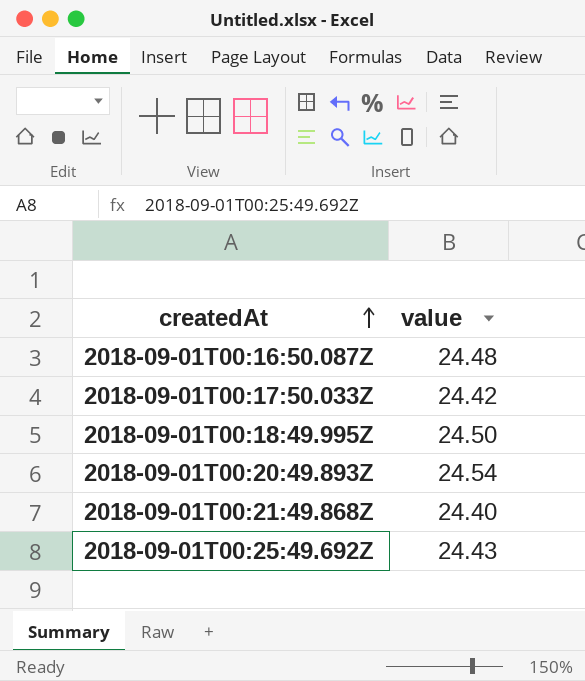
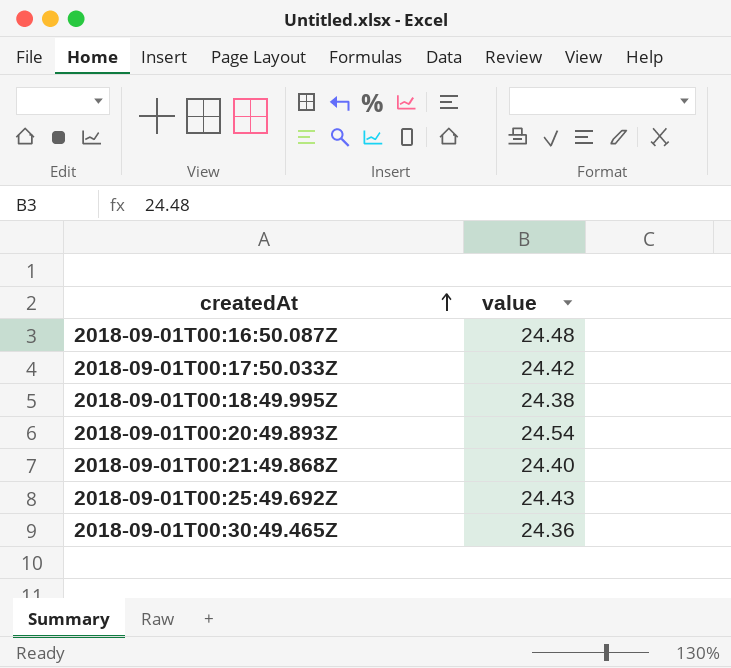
2018-09-01T00:18:49.995Z | value: 24.50 -> 24.38
row 2018-09-01T00:30:49.465Z: none -> 24.36

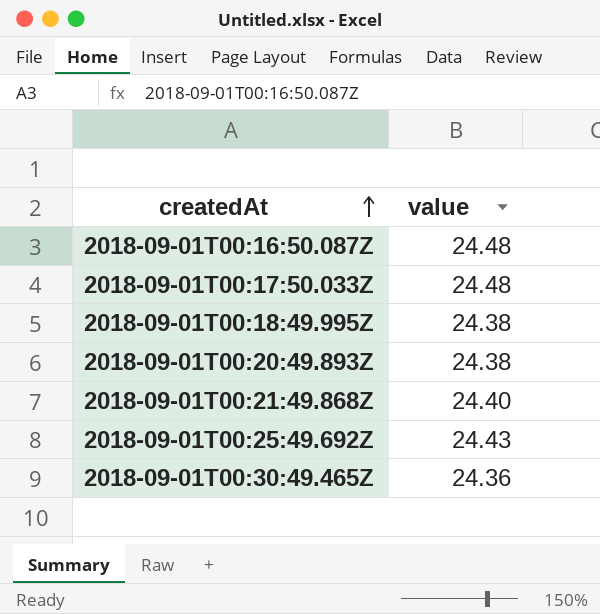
2018-09-01T00:17:50.033Z | value: 24.42 -> 24.48
2018-09-01T00:20:49.893Z | value: 24.54 -> 24.38

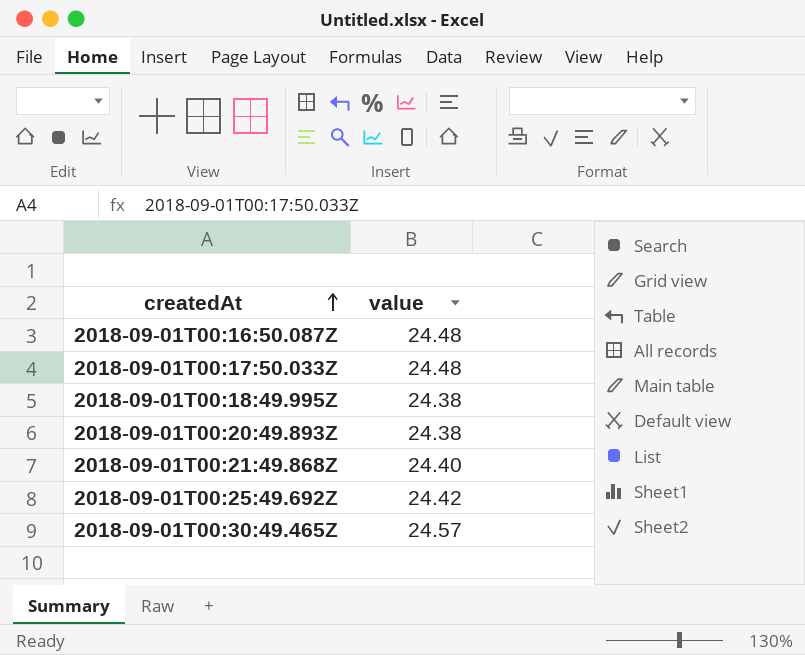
2018-09-01T00:25:49.692Z | value: 24.43 -> 24.42
2018-09-01T00:30:49.465Z | value: 24.36 -> 24.57

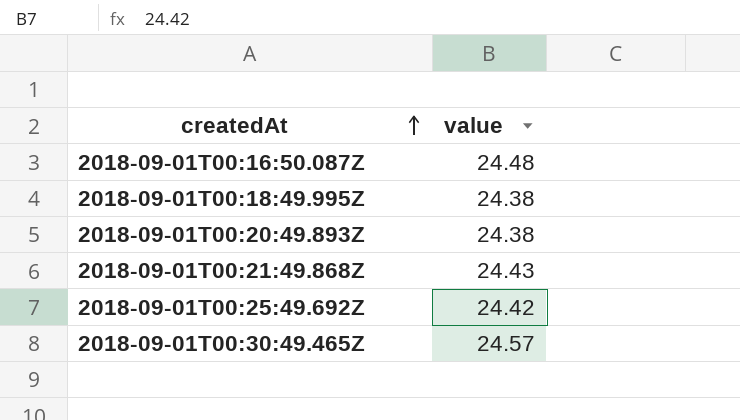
row 2018-09-01T00:17:50.033Z: 24.48 -> none
2018-09-01T00:21:49.868Z | value: 24.40 -> 24.43

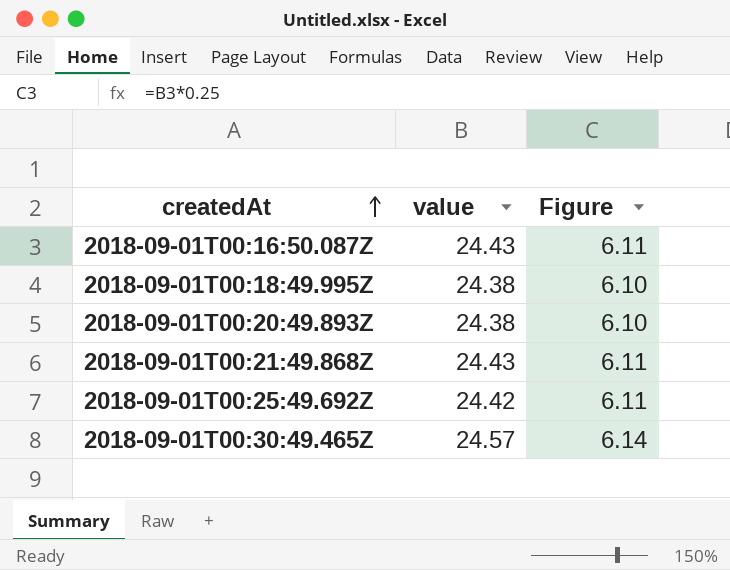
column Figure | formula: none -> [value] * 0.25
2018-09-01T00:16:50.087Z | value: 24.48 -> 24.43

